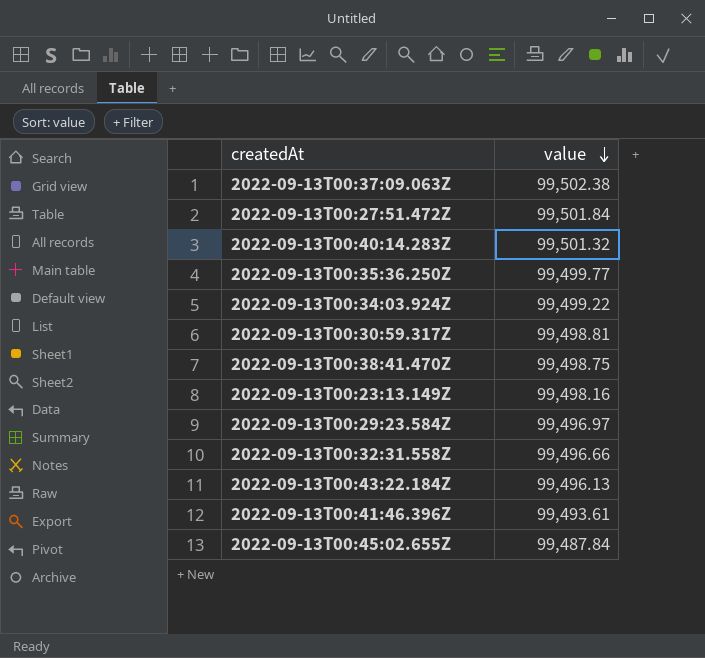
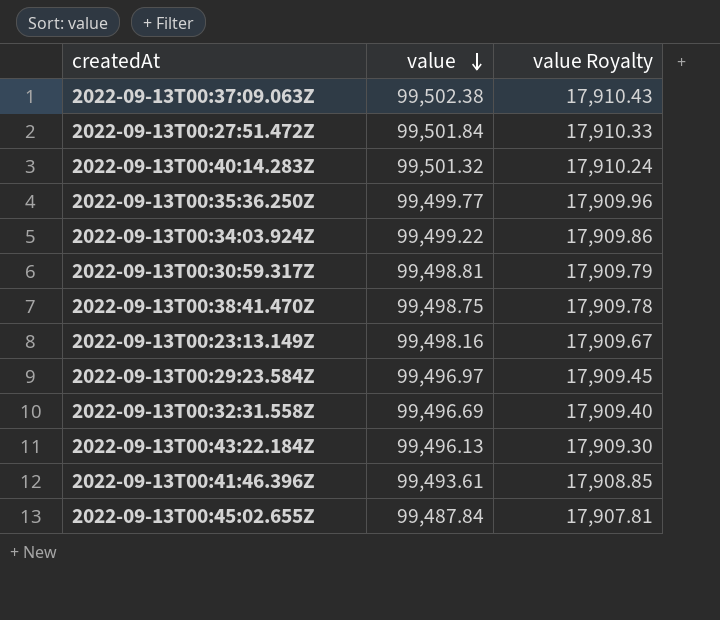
column value Royalty | formula: none -> [value] * 0.18
2022-09-13T00:32:31.558Z | value: 99,496.66 -> 99,496.69

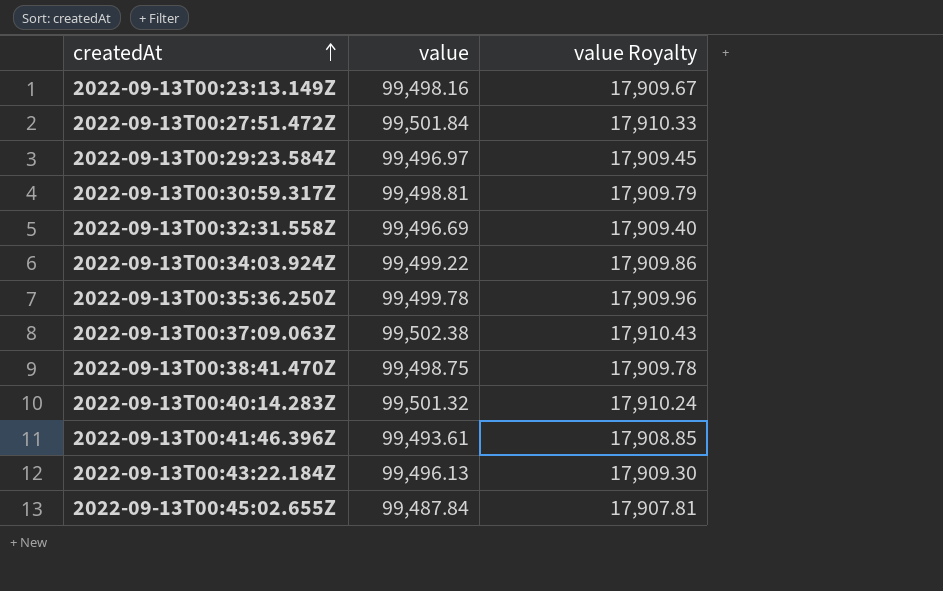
row order: value descending -> createdAt ascending
2022-09-13T00:35:36.250Z | value: 99,499.77 -> 99,499.78

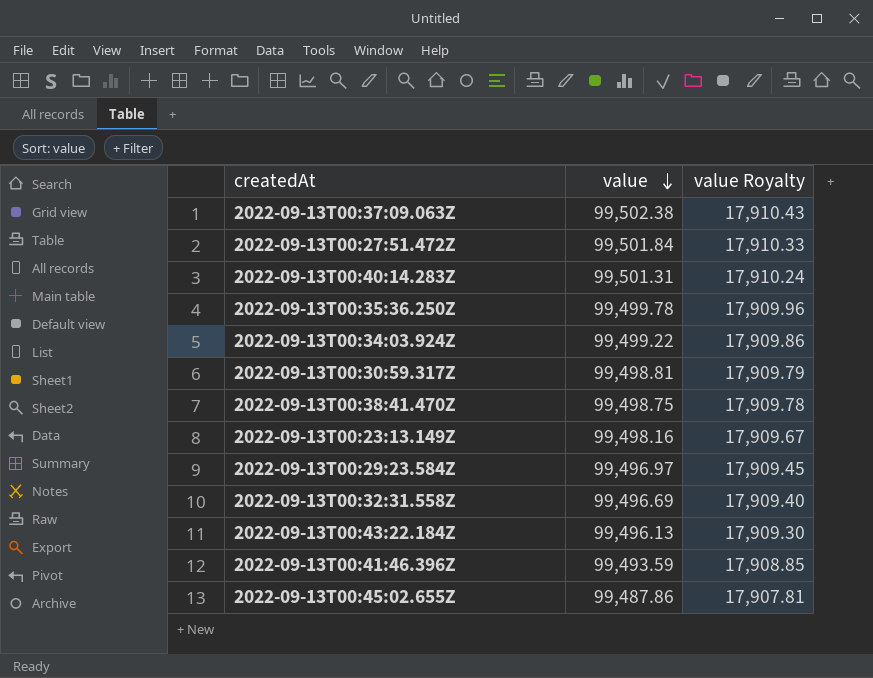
row order: createdAt ascending -> value descending
2022-09-13T00:40:14.283Z | value: 99,501.32 -> 99,501.31
2022-09-13T00:41:46.396Z | value: 99,493.61 -> 99,493.59
2022-09-13T00:45:02.655Z | value: 99,487.84 -> 99,487.86

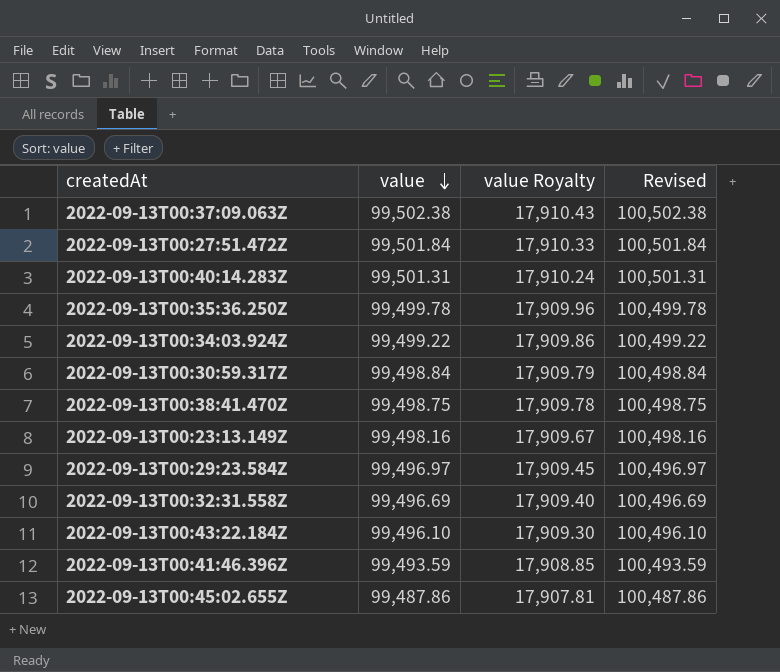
column Revised | formula: none -> [value] + 1000
2022-09-13T00:30:59.317Z | value: 99,498.81 -> 99,498.84
2022-09-13T00:43:22.184Z | value: 99,496.13 -> 99,496.10

